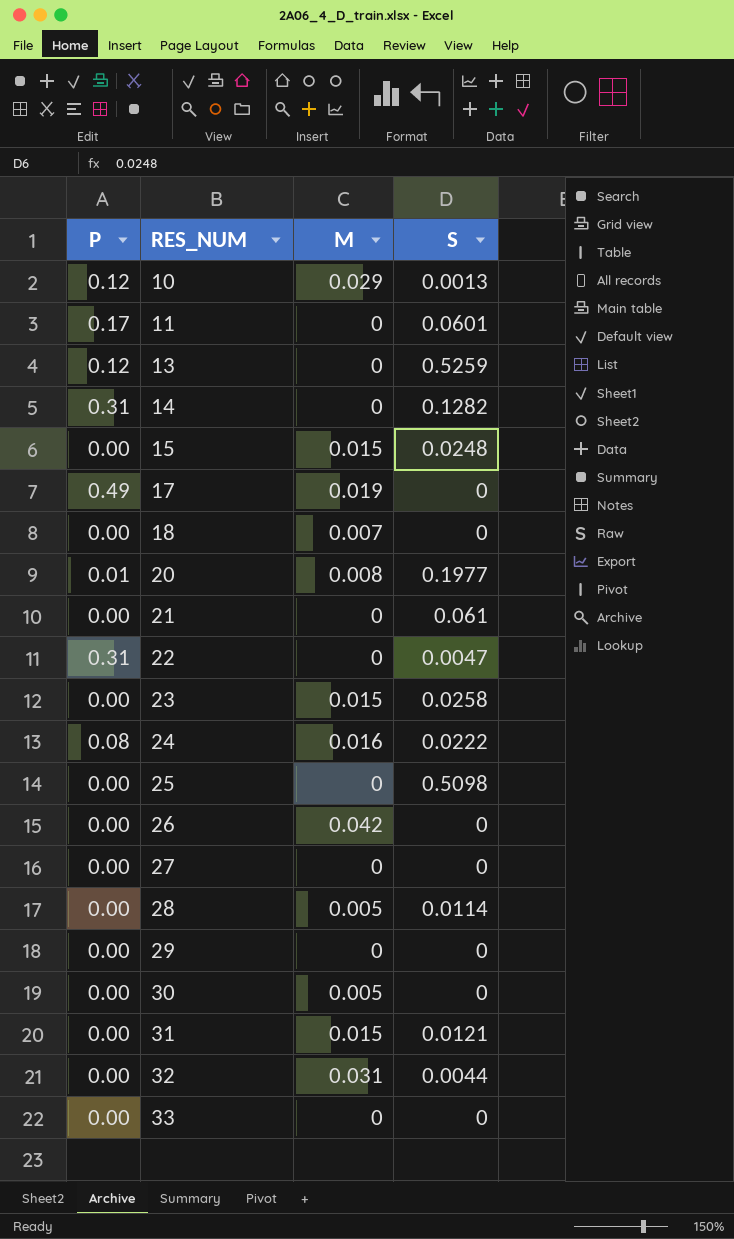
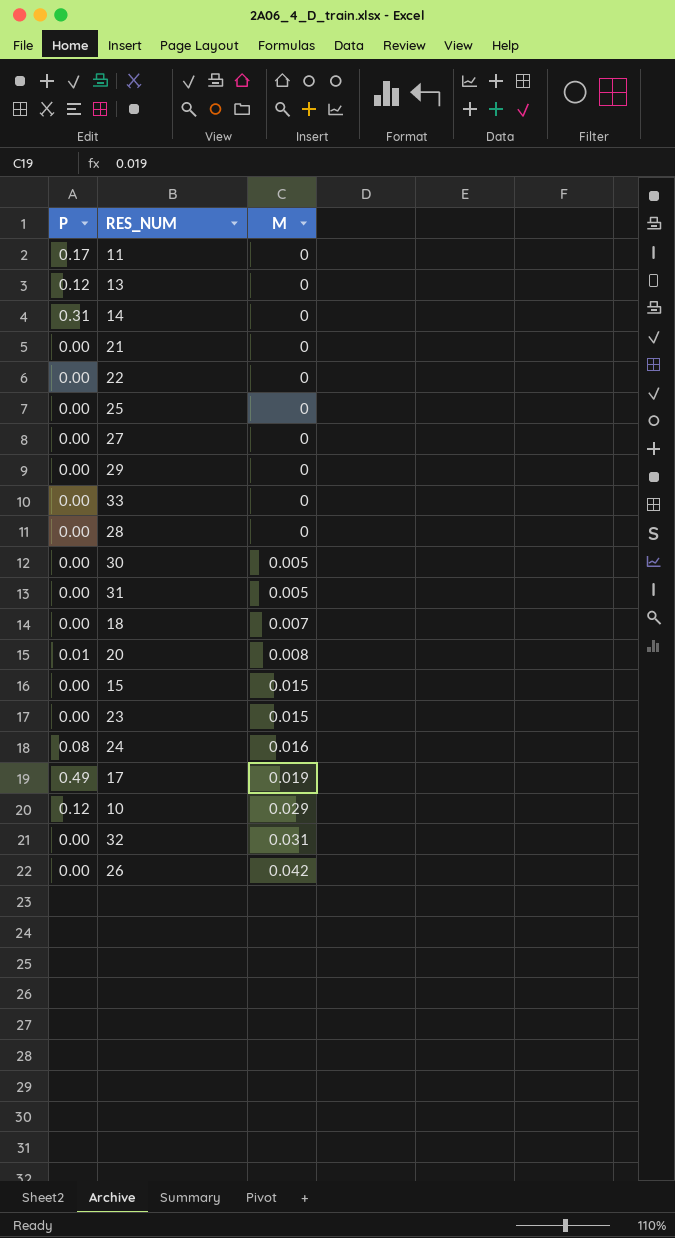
row order: RES_NUM ascending -> M ascending
column S | position: 4 -> none
22 | P: 0.31 -> 0.00
28 | M: 0.005 -> 0
31 | M: 0.015 -> 0.005

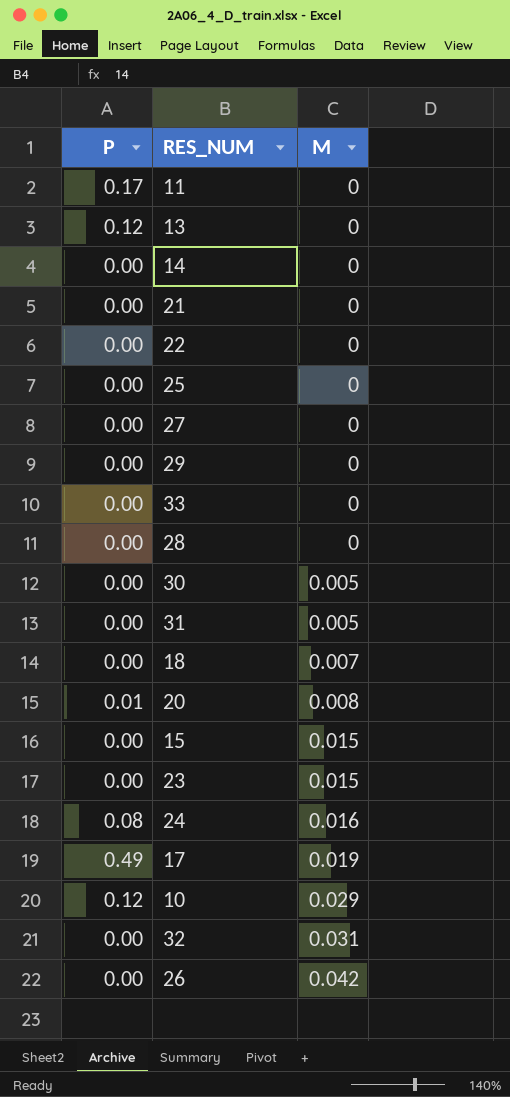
14 | P: 0.31 -> 0.00

